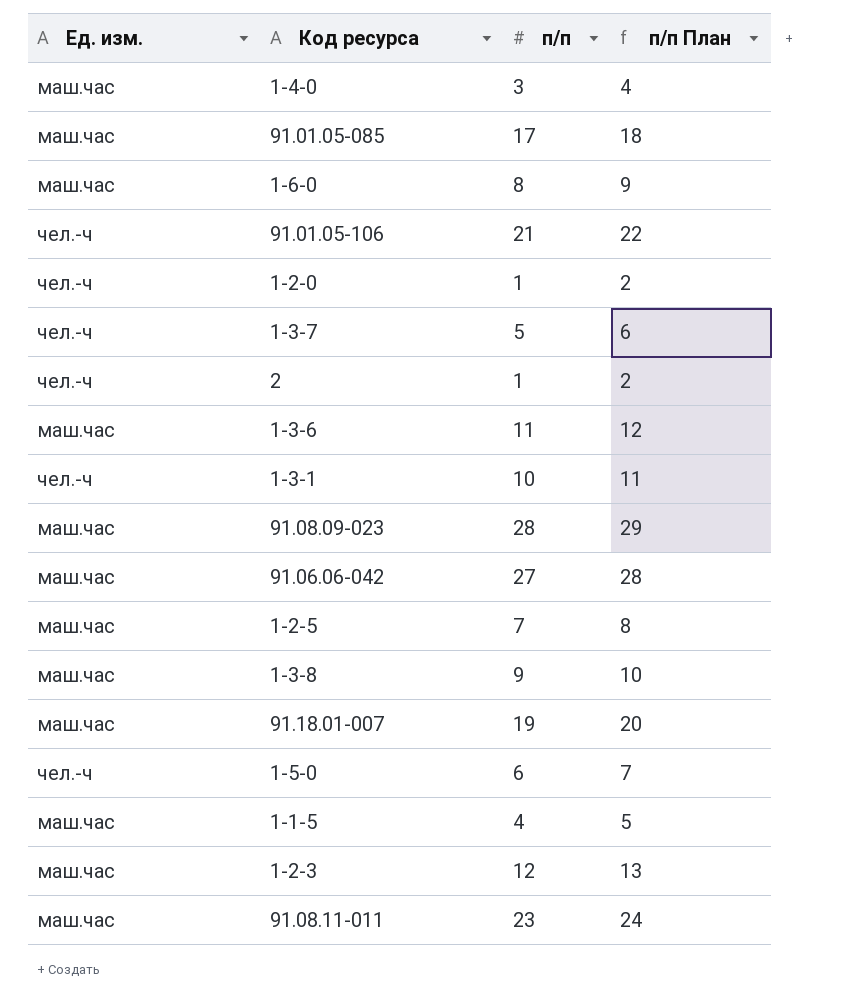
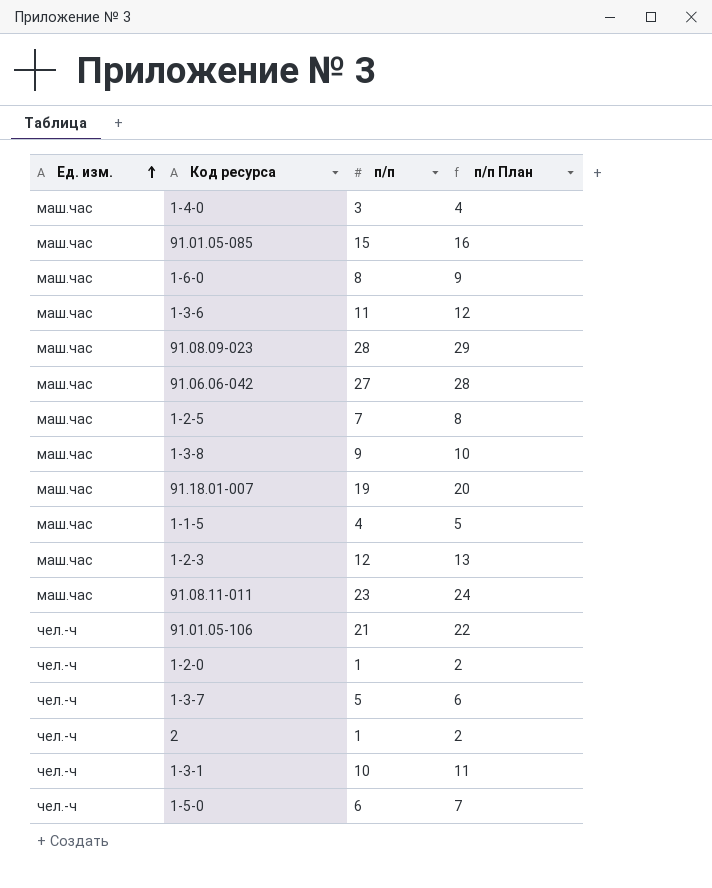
row order: none -> Ед. изм. ascending
91.01.05-085 | п/п: 17 -> 15
91.01.05-085 | п/п План: 18 -> 16

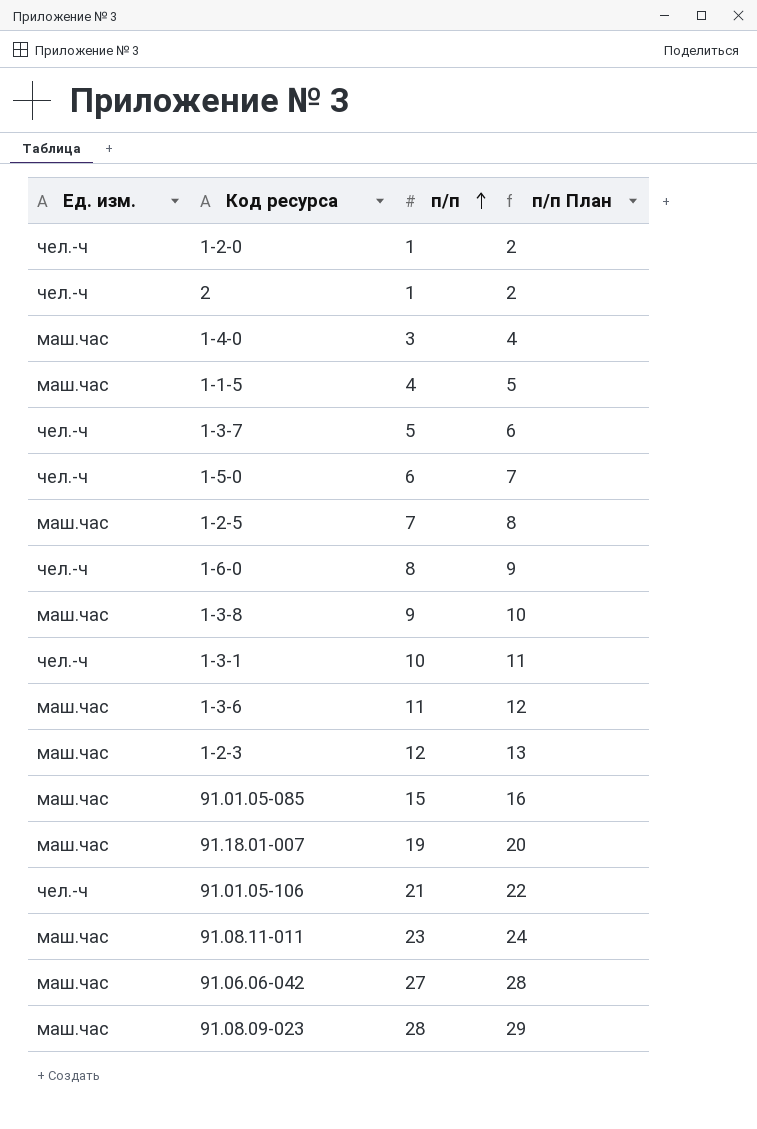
row order: Ед. изм. ascending -> п/п ascending
1-6-0 | Ед. изм.: маш.час -> чел.-ч

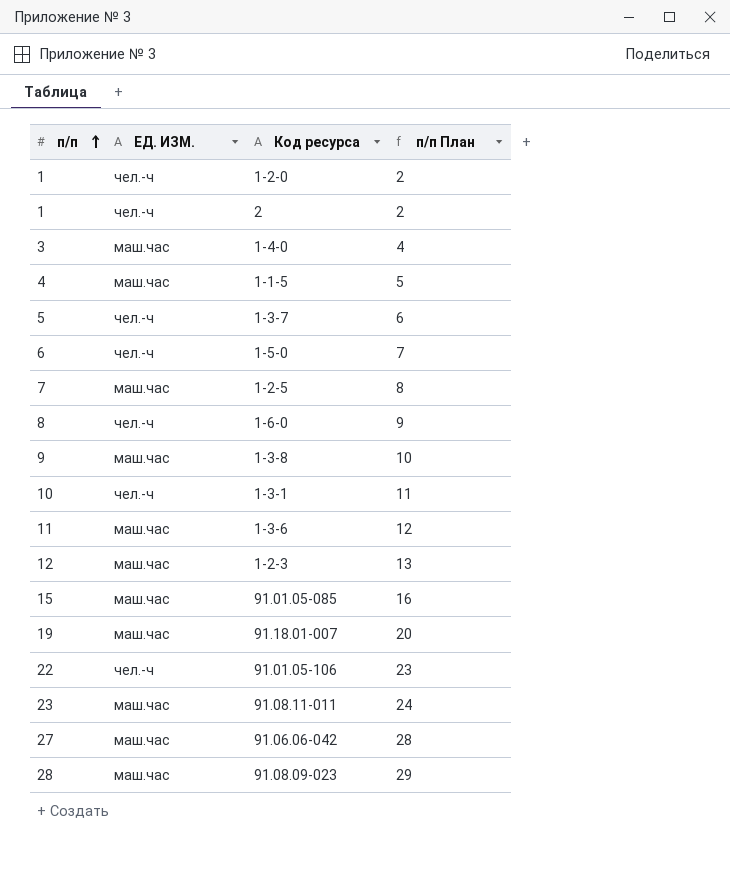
column п/п | position: 3 -> 1
column name: Ед. изм. -> ЕД. ИЗМ.
91.01.05-106 | п/п: 21 -> 22
91.01.05-106 | п/п План: 22 -> 23

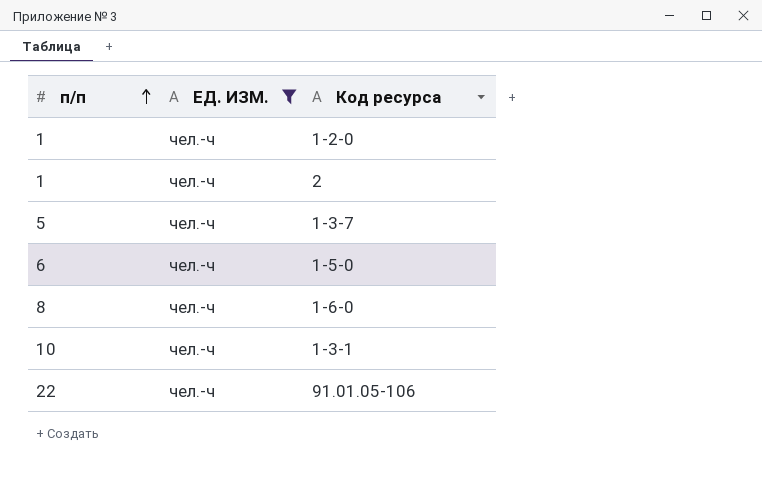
filter: none -> ЕД. ИЗМ. = чел.-ч
column п/п План | formula: [п/п] + 1 -> none

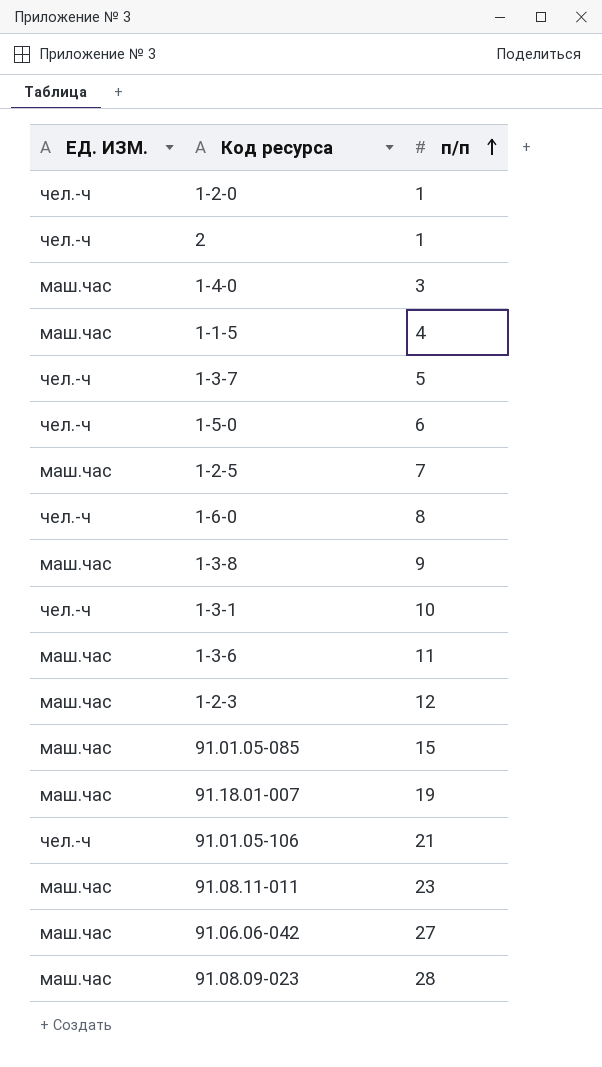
filter: ЕД. ИЗМ. = чел.-ч -> none
column п/п | position: 1 -> 3
91.01.05-106 | п/п: 22 -> 21

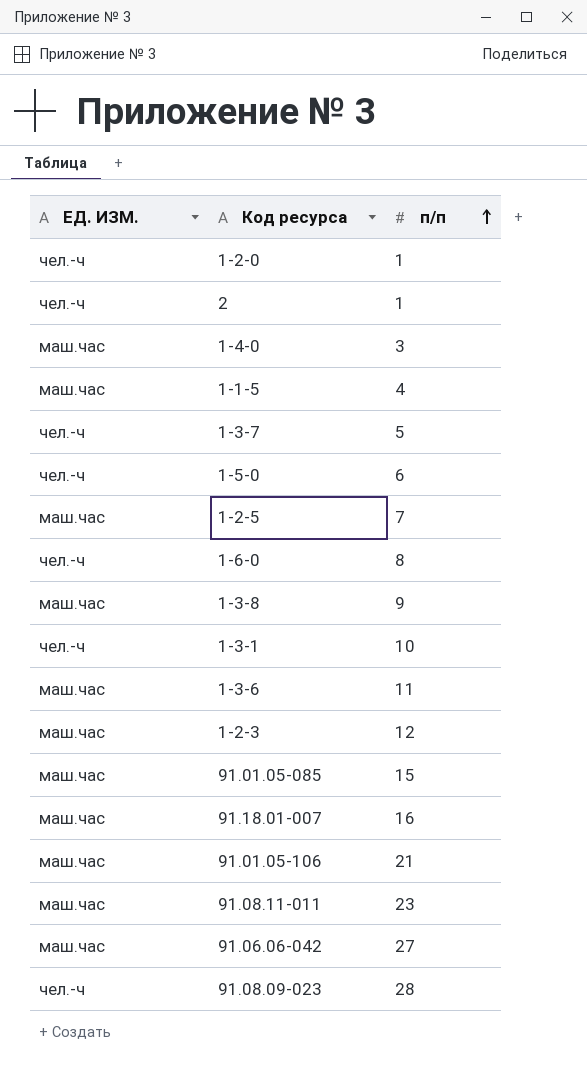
91.18.01-007 | п/п: 19 -> 16
91.01.05-106 | ЕД. ИЗМ.: чел.-ч -> маш.час
91.08.09-023 | ЕД. ИЗМ.: маш.час -> чел.-ч

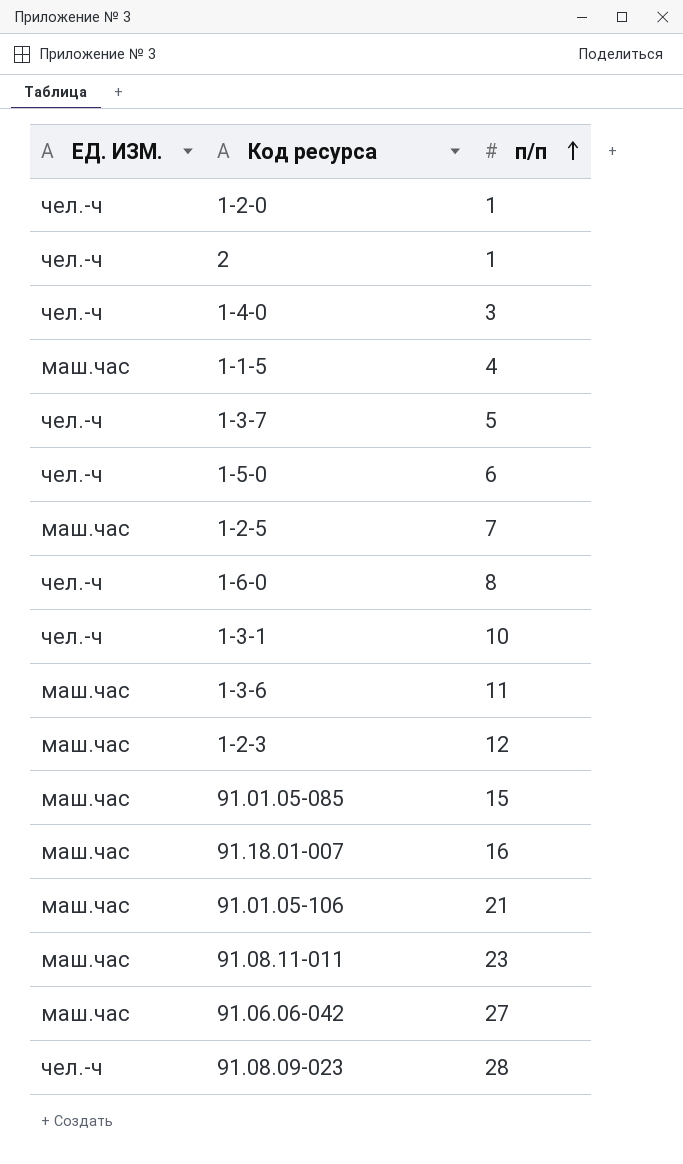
row 1-3-8: маш.час | 9 -> none
1-4-0 | ЕД. ИЗМ.: маш.час -> чел.-ч

